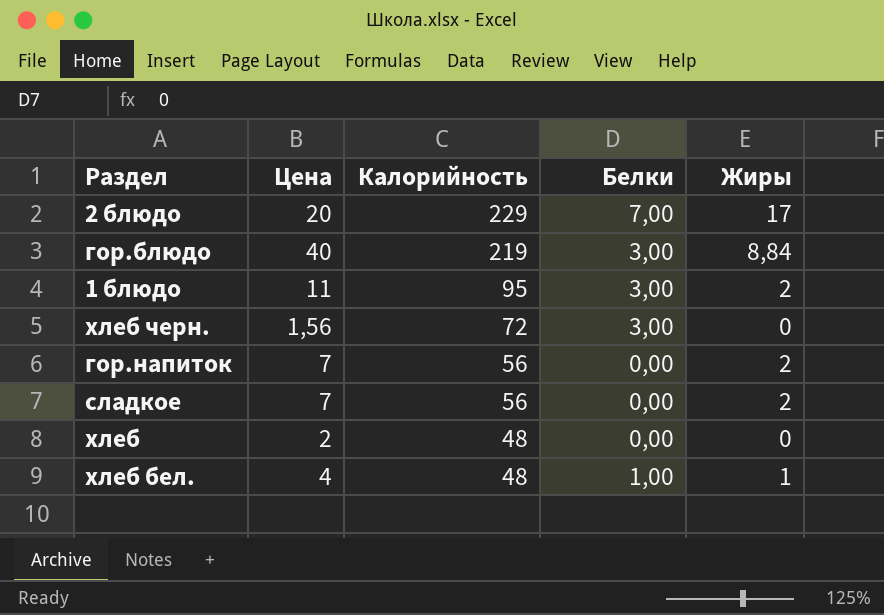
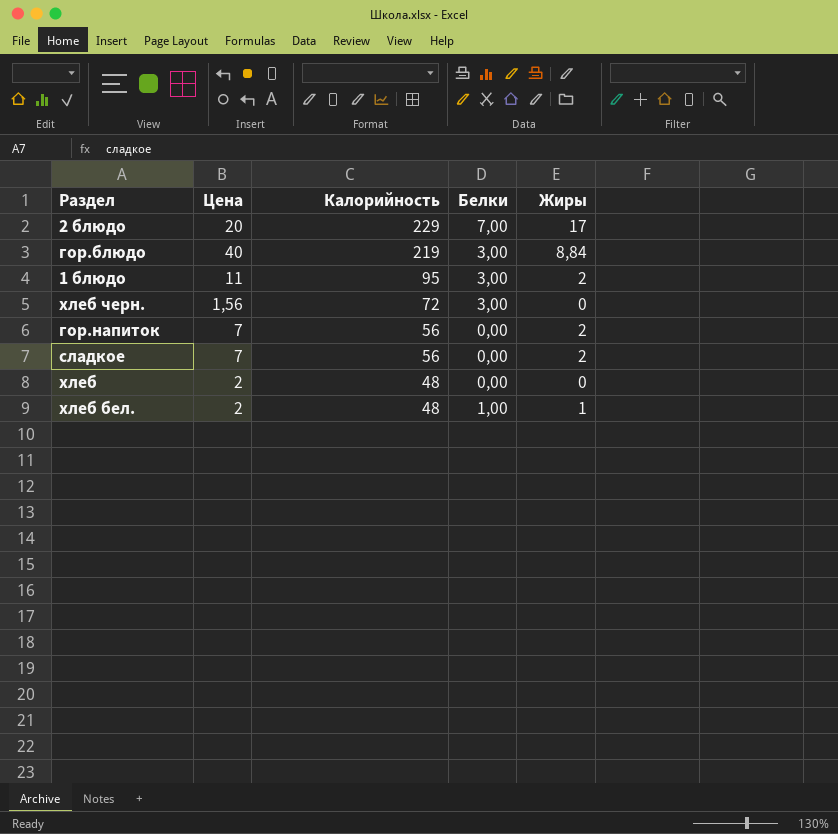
хлеб бел. | Цена: 4 -> 2

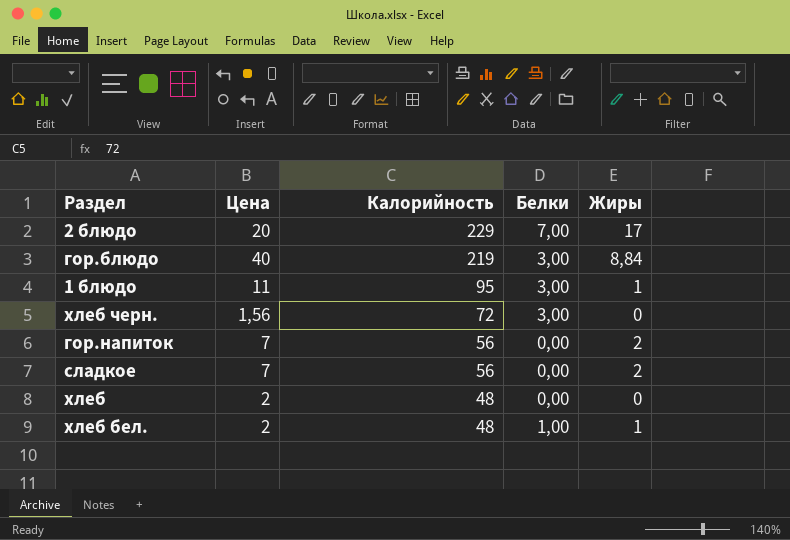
1 блюдо | Жиры: 2 -> 1

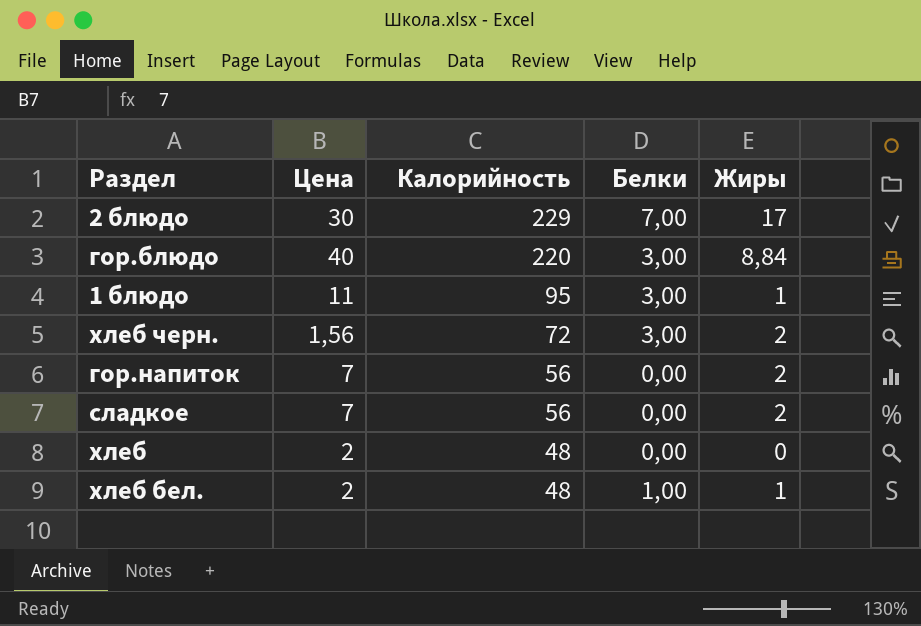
2 блюдо | Цена: 20 -> 30
гор.блюдо | Калорийность: 219 -> 220
хлеб черн. | Жиры: 0 -> 2

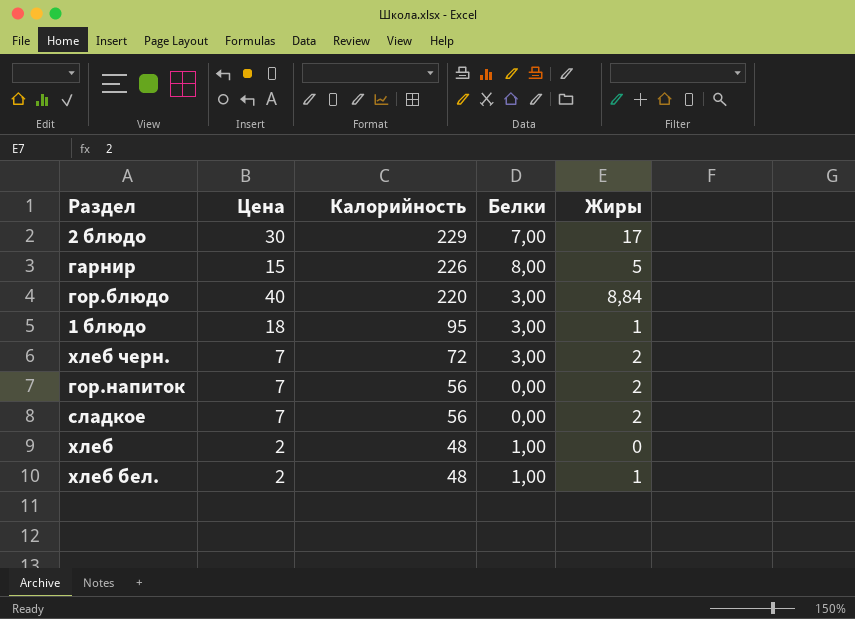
row гарнир: none -> 15 | 226 | 8,00 | 5
1 блюдо | Цена: 11 -> 18
хлеб черн. | Цена: 1,56 -> 7
хлеб | Белки: 0,00 -> 1,00

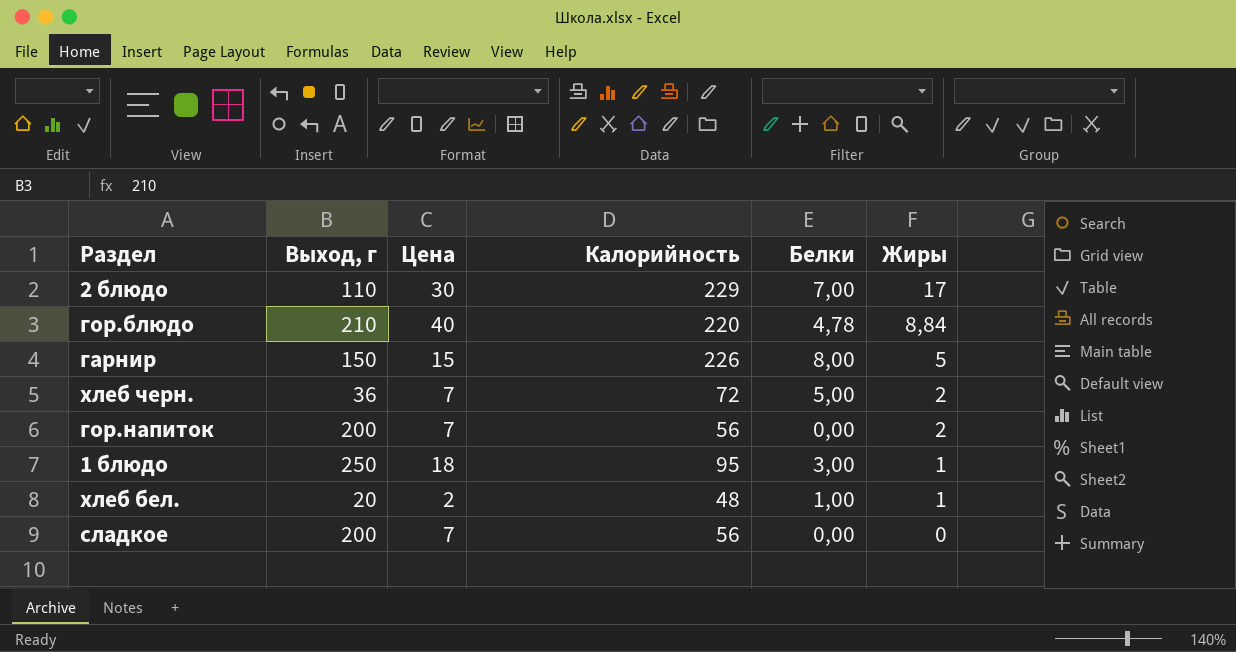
row order: Калорийность descending -> Жиры descending
column Выход, г | position: none -> 2
row хлеб: 2 | 48 | 1,00 | 0 -> none
гор.блюдо | Белки: 3,00 -> 4,78
хлеб черн. | Белки: 3,00 -> 5,00
сладкое | Жиры: 2 -> 0

